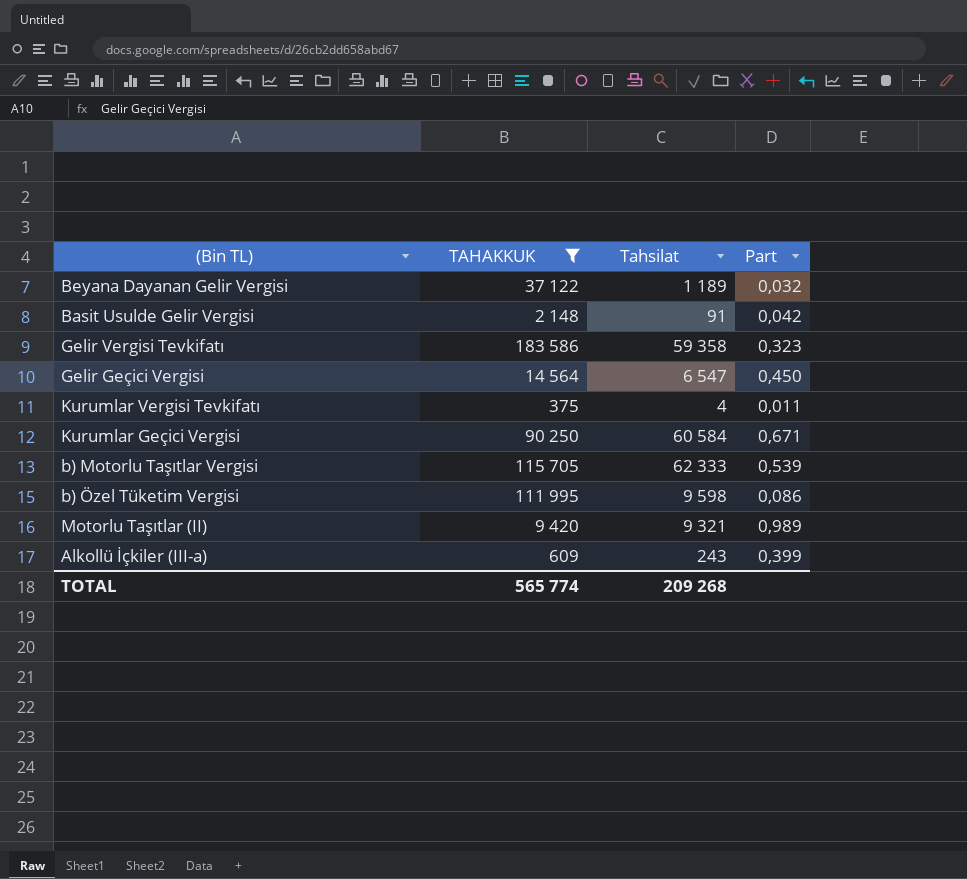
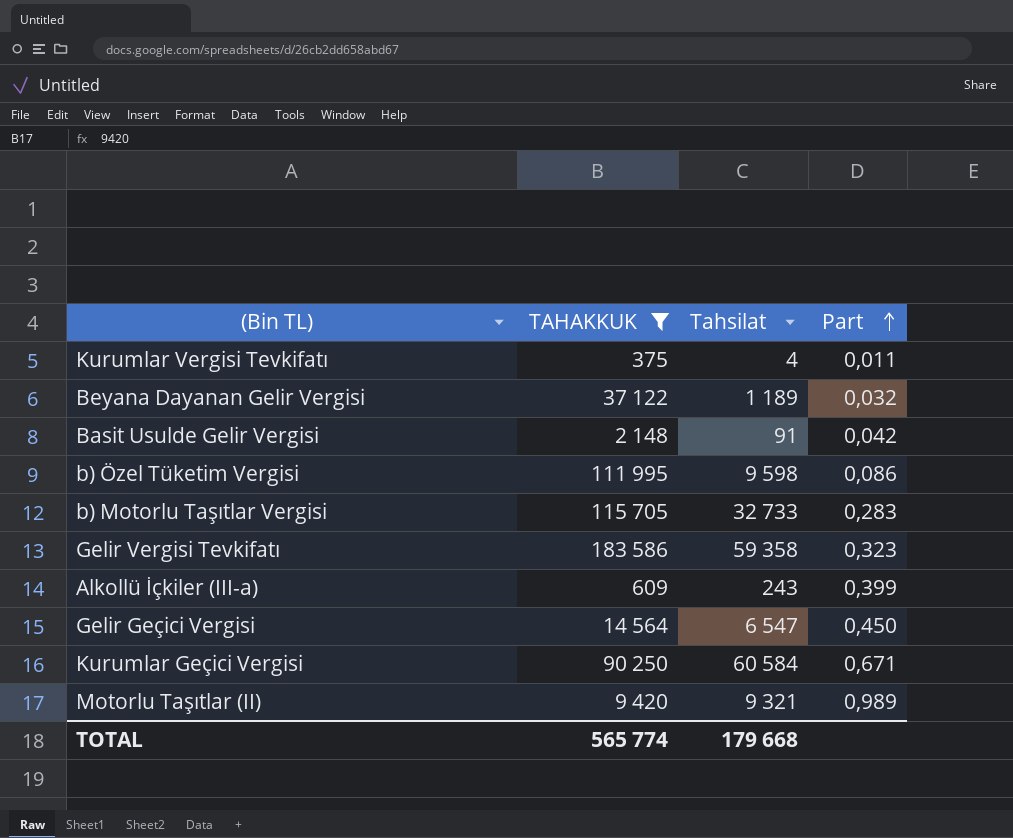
row order: none -> Part ascending
b) Motorlu Taşıtlar Vergisi | Tahsilat: 62 333 -> 32 733
b) Motorlu Taşıtlar Vergisi | Part: 0,539 -> 0,283
TOTAL | Tahsilat: 209 268 -> 179 668

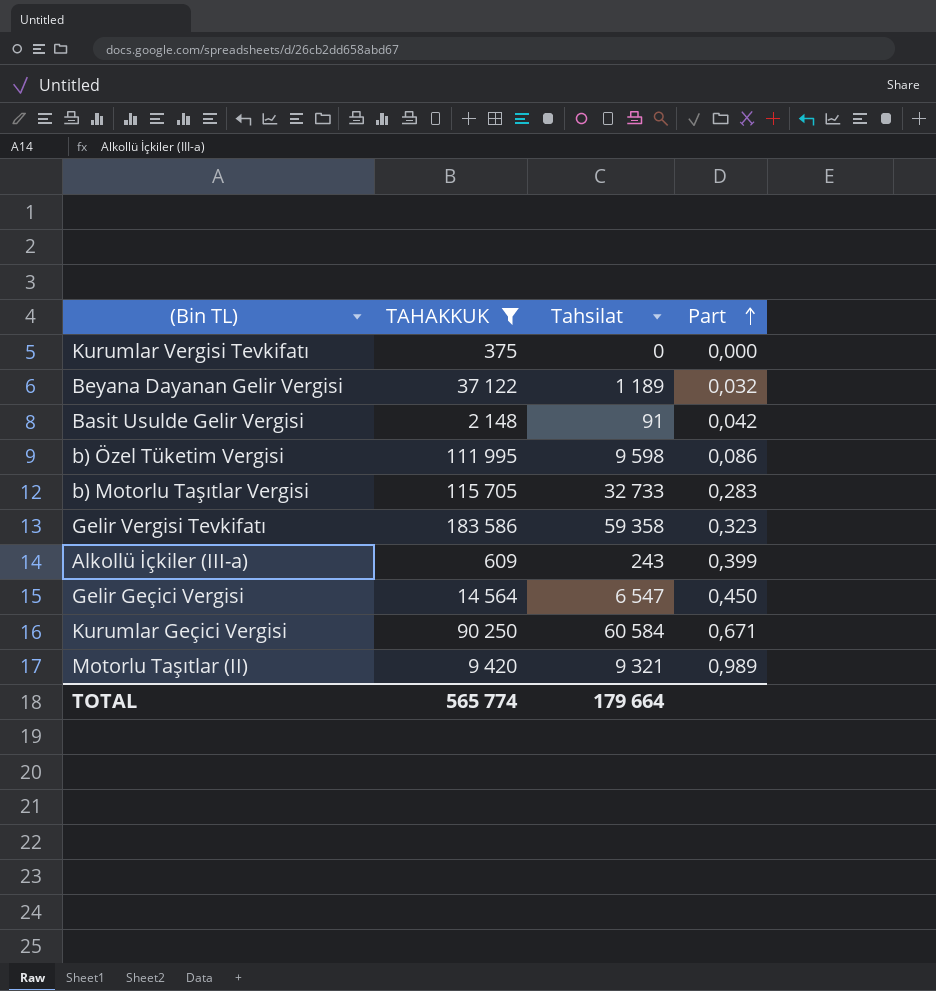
Kurumlar Vergisi Tevkifatı | Tahsilat: 4 -> 0
Kurumlar Vergisi Tevkifatı | Part: 0,011 -> 0,000
TOTAL | Tahsilat: 179 668 -> 179 664

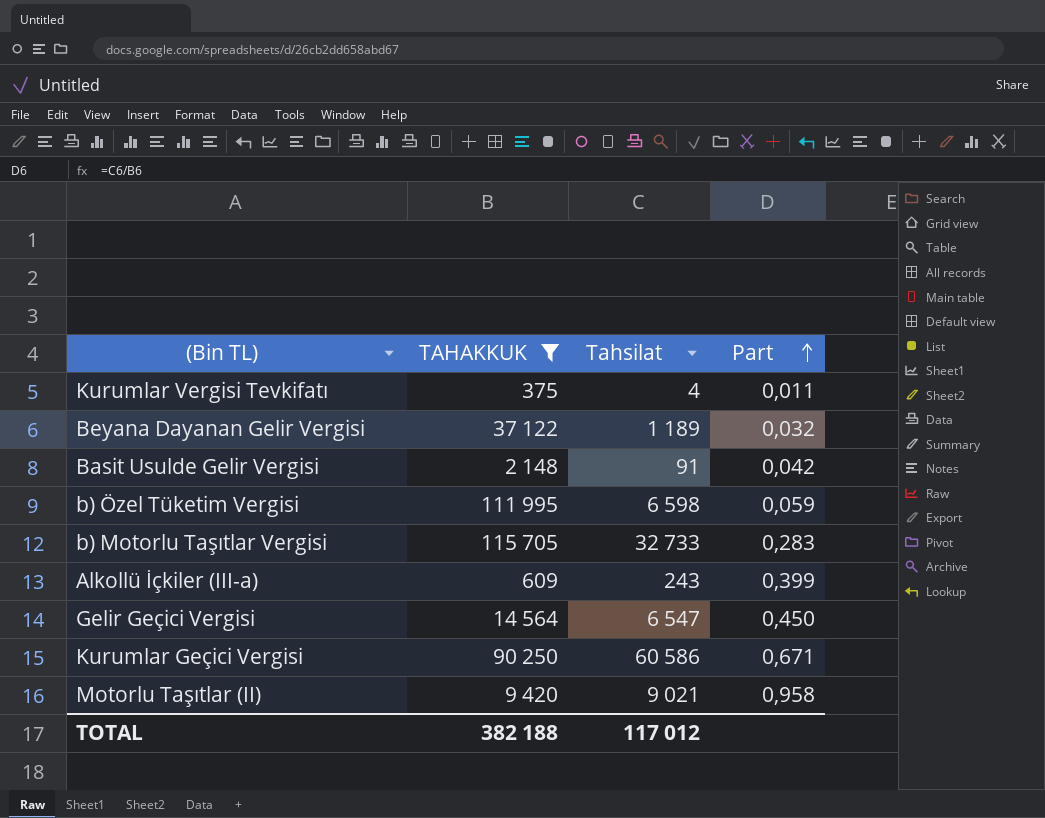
row Gelir Vergisi Tevkifatı: 183 586 | 59 358 | 0,323 -> none
Kurumlar Vergisi Tevkifatı | Tahsilat: 0 -> 4
Kurumlar Vergisi Tevkifatı | Part: 0,000 -> 0,011
b) Özel Tüketim Vergisi | Tahsilat: 9 598 -> 6 598
b) Özel Tüketim Vergisi | Part: 0,086 -> 0,059
Kurumlar Geçici Vergisi | Tahsilat: 60 584 -> 60 586
Motorlu Taşıtlar (II) | Tahsilat: 9 321 -> 9 021
Motorlu Taşıtlar (II) | Part: 0,989 -> 0,958
TOTAL | TAHAKKUK: 565 774 -> 382 188
TOTAL | Tahsilat: 179 664 -> 117 012

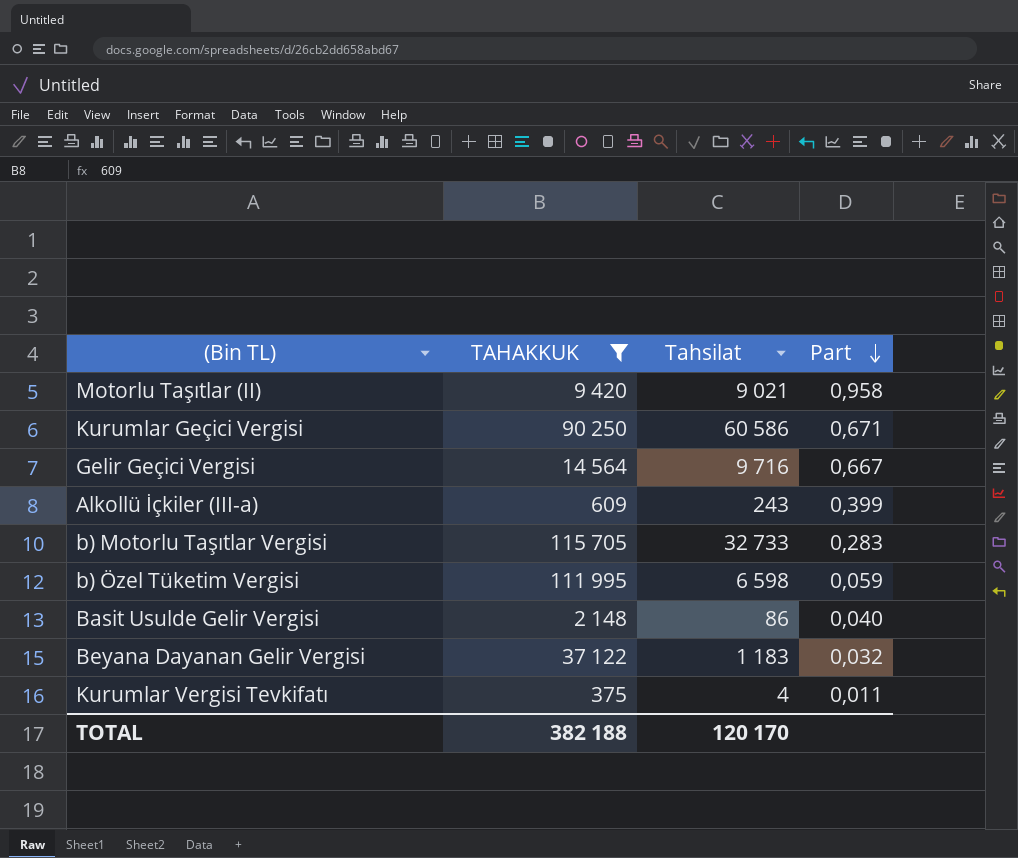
row order: Part ascending -> Part descending
Gelir Geçici Vergisi | Tahsilat: 6 547 -> 9 716
Gelir Geçici Vergisi | Part: 0,450 -> 0,667
Basit Usulde Gelir Vergisi | Tahsilat: 91 -> 86
Basit Usulde Gelir Vergisi | Part: 0,042 -> 0,040
Beyana Dayanan Gelir Vergisi | Tahsilat: 1 189 -> 1 183
TOTAL | Tahsilat: 117 012 -> 120 170

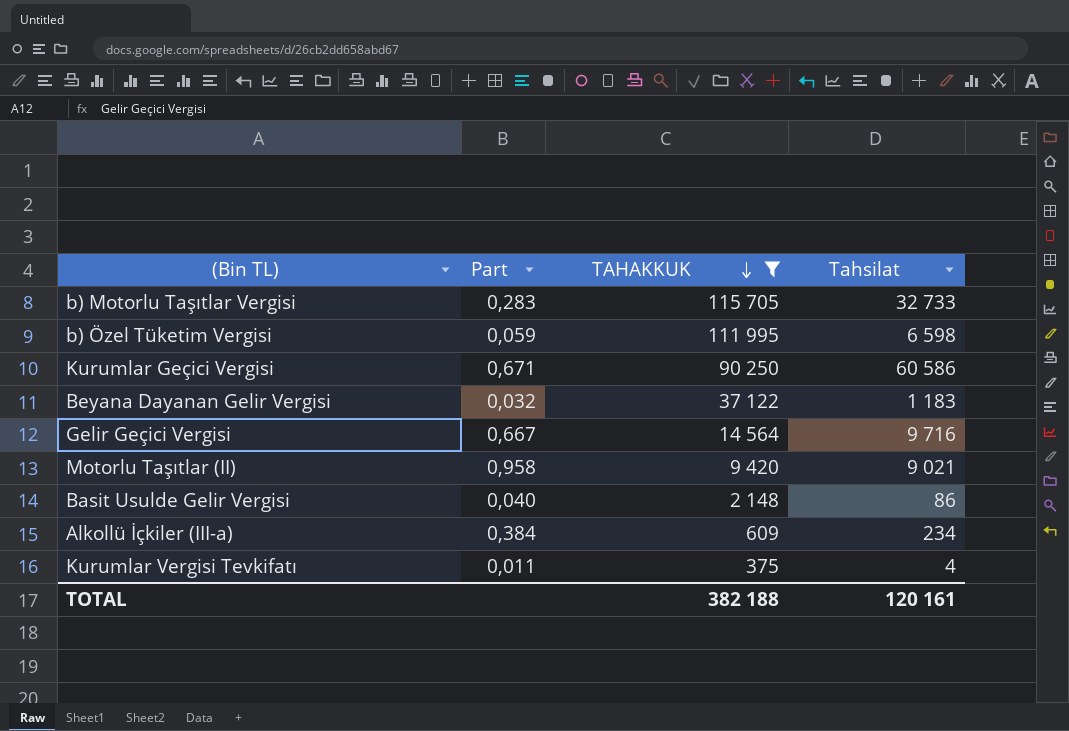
row order: Part descending -> TAHAKKUK descending
column Part | position: 4 -> 2
Alkollü İçkiler (III-a) | Part: 0,399 -> 0,384
Alkollü İçkiler (III-a) | Tahsilat: 243 -> 234
TOTAL | Tahsilat: 120 170 -> 120 161

